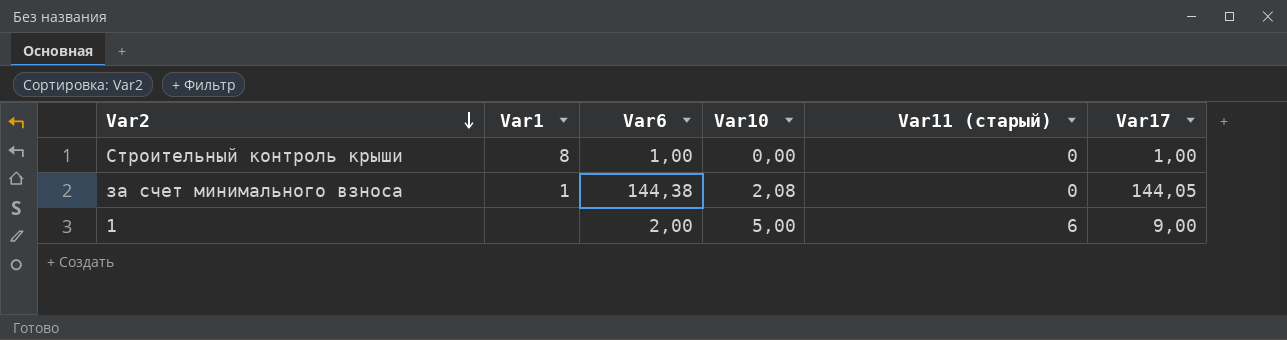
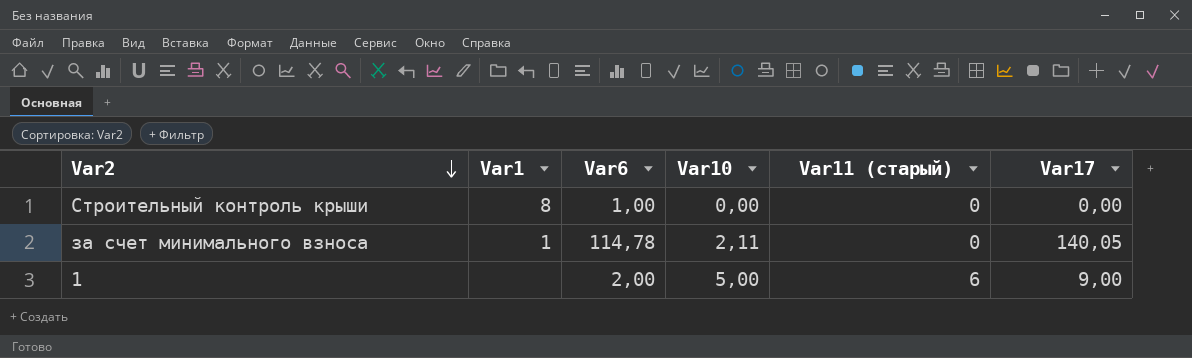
Строительный контроль крыши | Var17: 1,00 -> 0,00
за счет минимального взноса | Var6: 144,38 -> 114,78
за счет минимального взноса | Var10: 2,08 -> 2,11
за счет минимального взноса | Var17: 144,05 -> 140,05

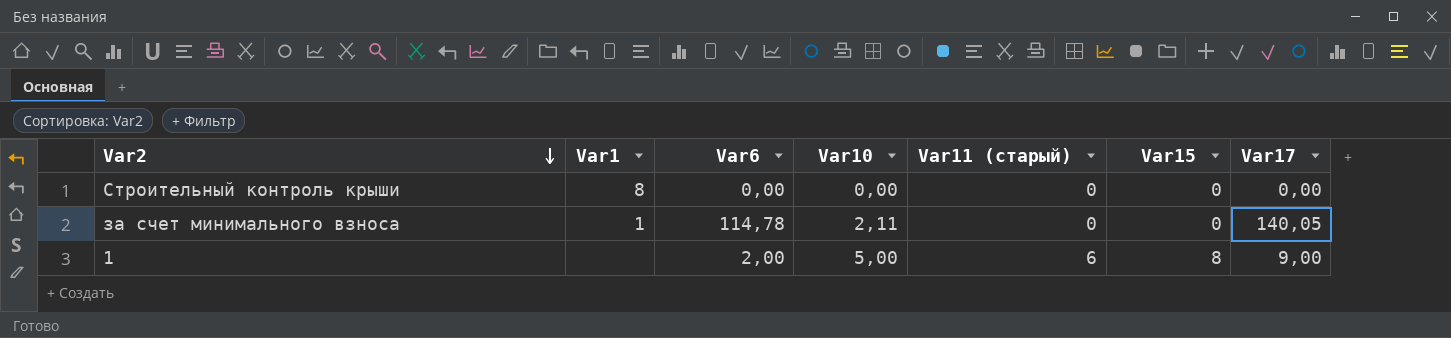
column Var15 | position: none -> 6
Строительный контроль крыши | Var6: 1,00 -> 0,00

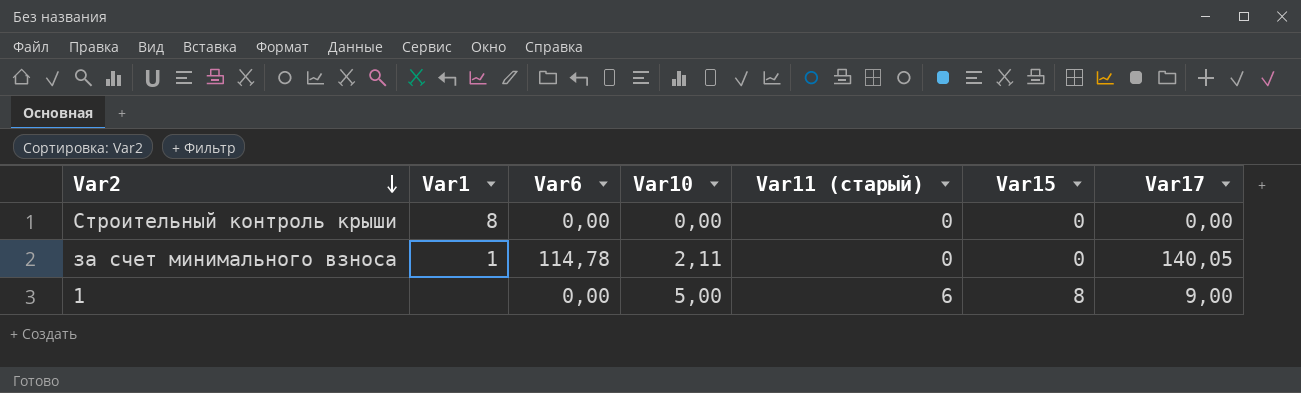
1 | Var6: 2,00 -> 0,00

